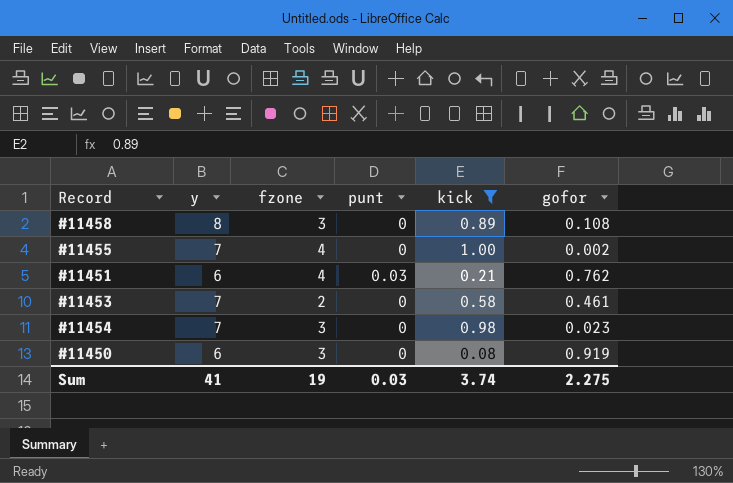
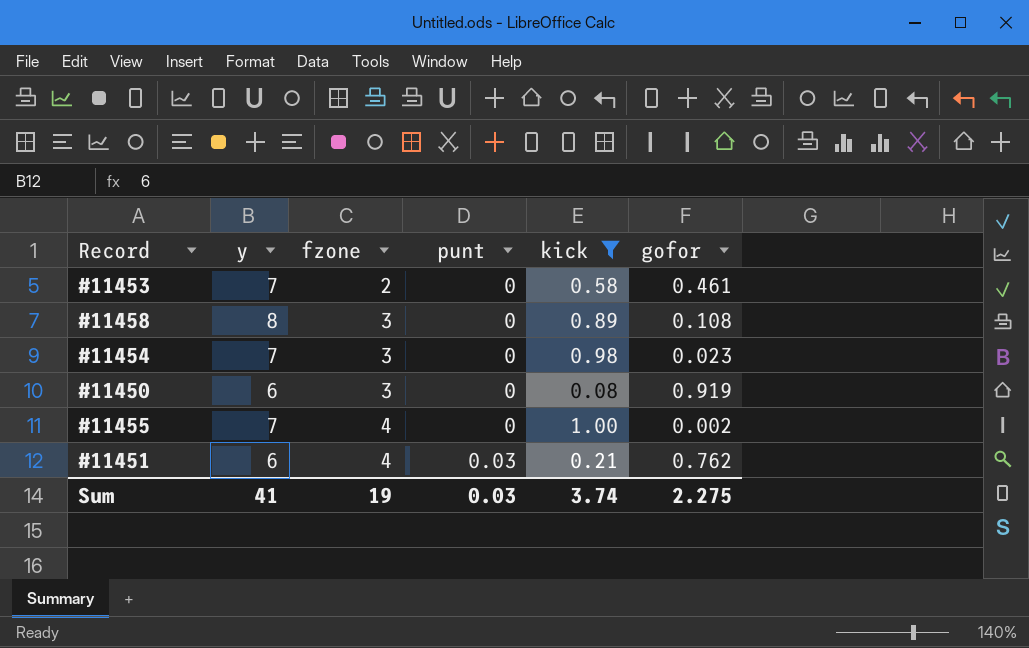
row order: none -> fzone ascending

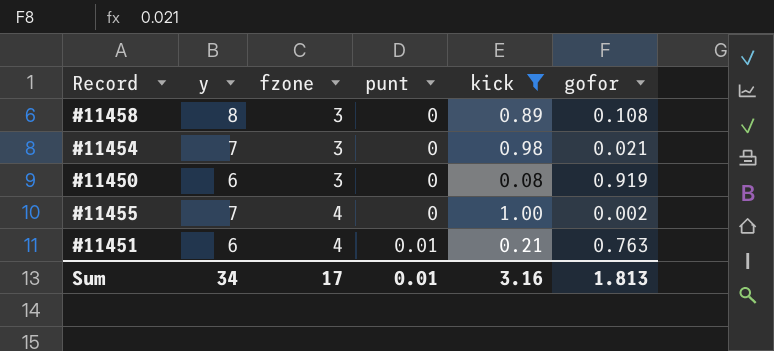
row #11453: 7 | 2 | 0 | 0.58 | 0.461 -> none
#11454 | gofor: 0.023 -> 0.021
#11451 | punt: 0.03 -> 0.01
#11451 | gofor: 0.762 -> 0.763
Sum | y: 41 -> 34
Sum | fzone: 19 -> 17
Sum | punt: 0.03 -> 0.01
Sum | kick: 3.74 -> 3.16
Sum | gofor: 2.275 -> 1.813

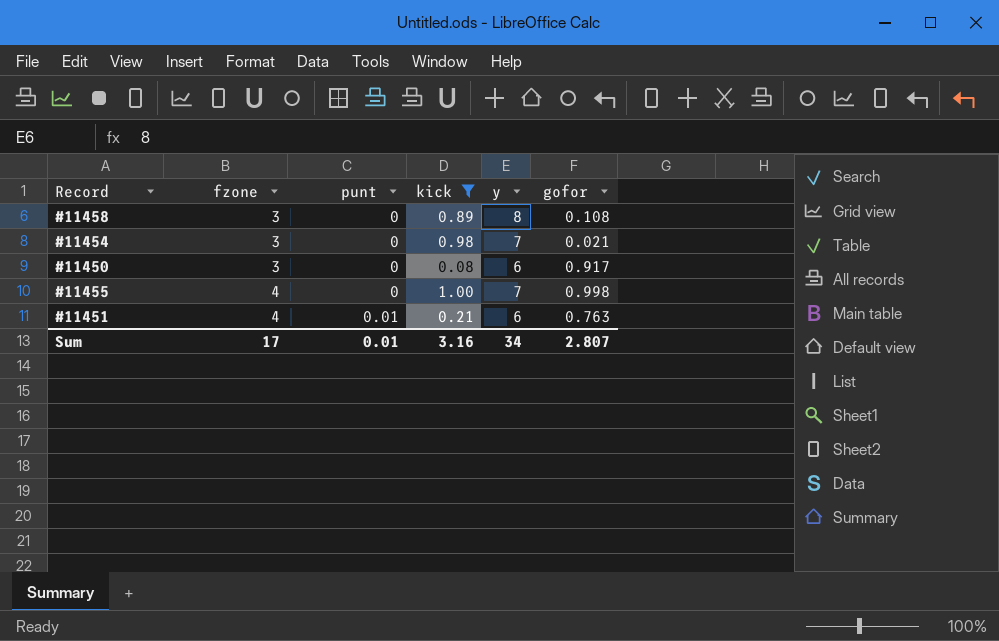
column y | position: 2 -> 5
#11450 | gofor: 0.919 -> 0.917
#11455 | gofor: 0.002 -> 0.998
Sum | gofor: 1.813 -> 2.807

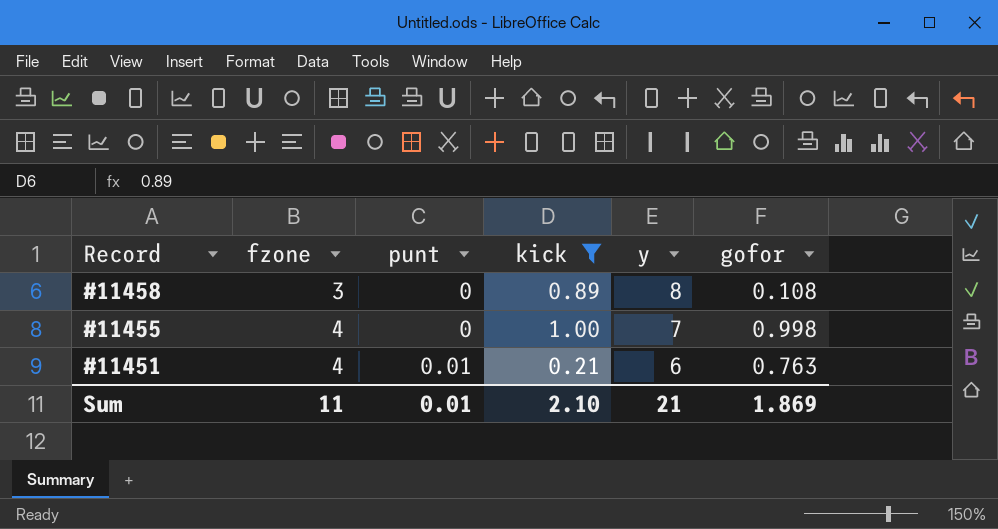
row #11454: 3 | 0 | 0.98 | 7 | 0.021 -> none
row #11450: 3 | 0 | 0.08 | 6 | 0.917 -> none
Sum | fzone: 17 -> 11
Sum | kick: 3.16 -> 2.10
Sum | y: 34 -> 21
Sum | gofor: 2.807 -> 1.869

